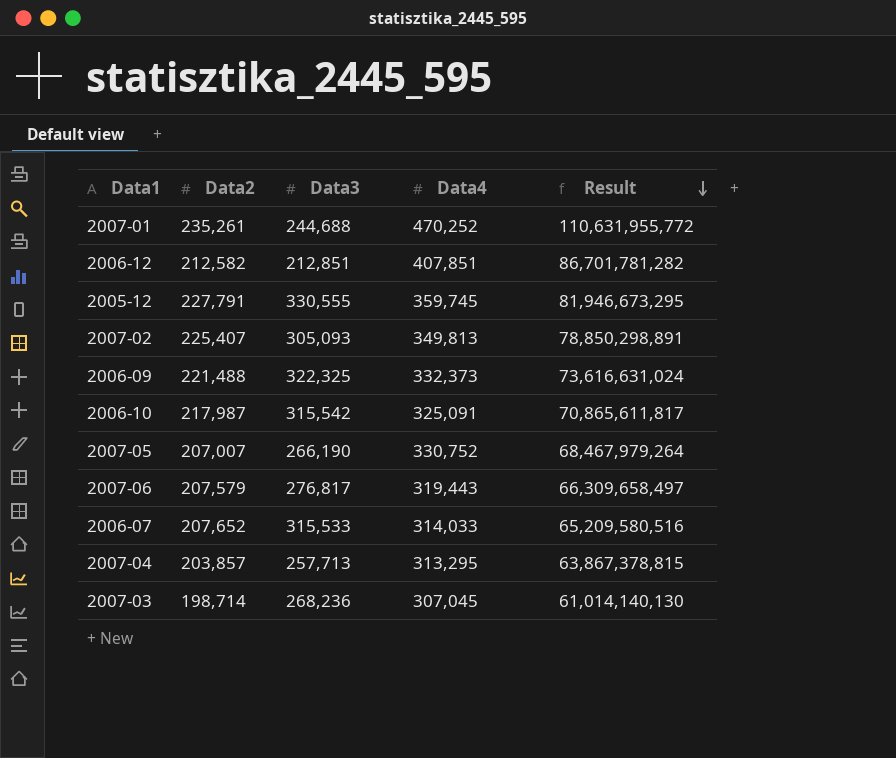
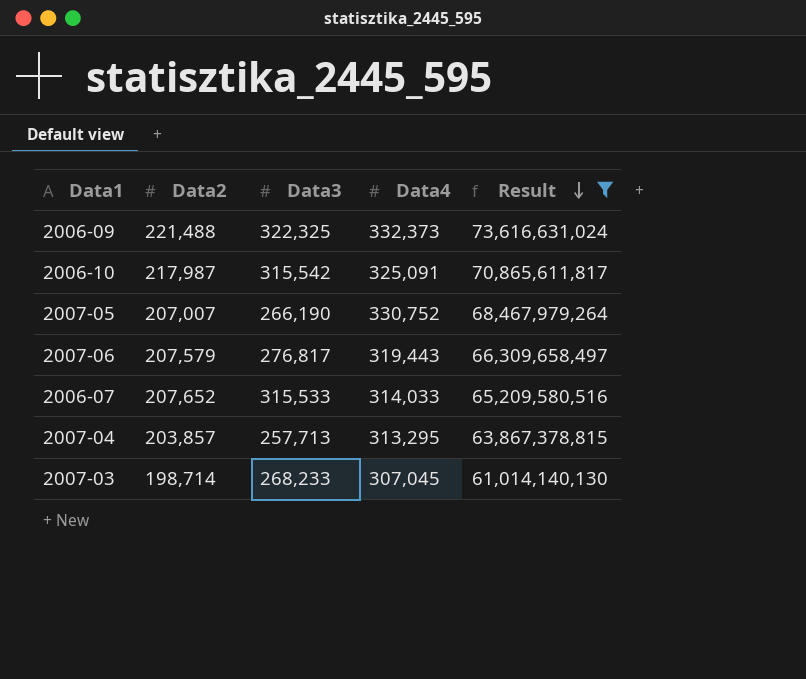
filter: none -> Result <= 73,616,631,024
2007-03 | Data3: 268,236 -> 268,233

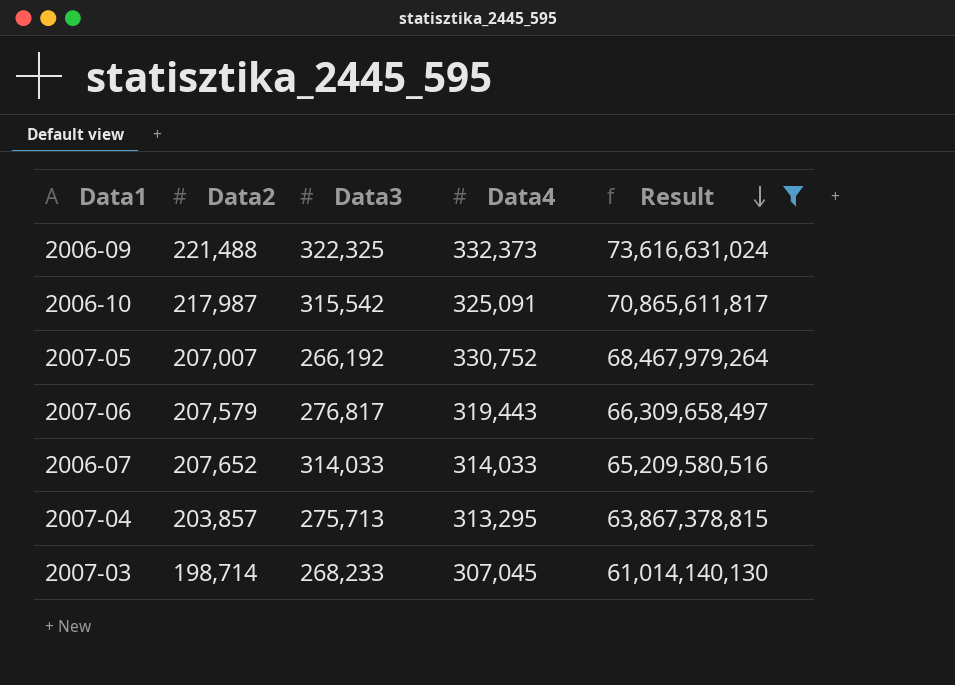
2007-05 | Data3: 266,190 -> 266,192
2006-07 | Data3: 315,533 -> 314,033
2007-04 | Data3: 257,713 -> 275,713

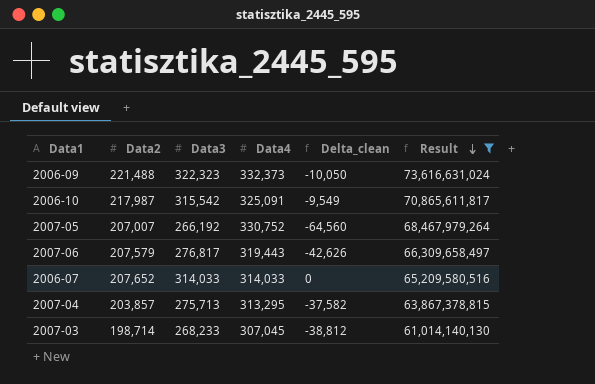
column Delta_clean | formula: none -> [Data3] - [Data4]
2006-09 | Data3: 322,325 -> 322,323

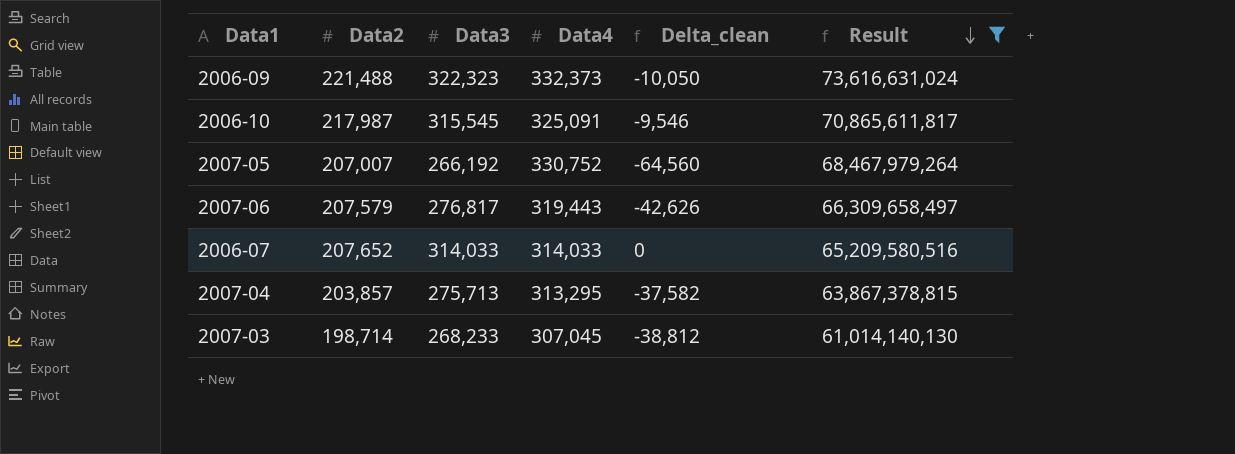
2006-10 | Data3: 315,542 -> 315,545
2006-10 | Delta_clean: -9,549 -> -9,546

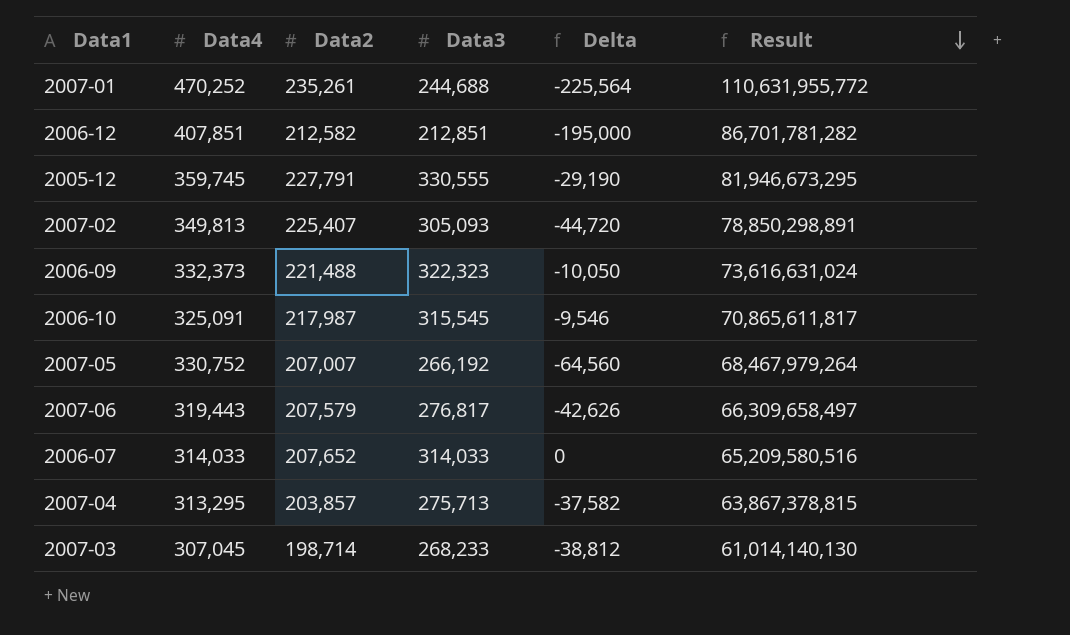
filter: Result <= 73,616,631,024 -> none
column Data4 | position: 4 -> 2
column name: Delta_clean -> Delta

